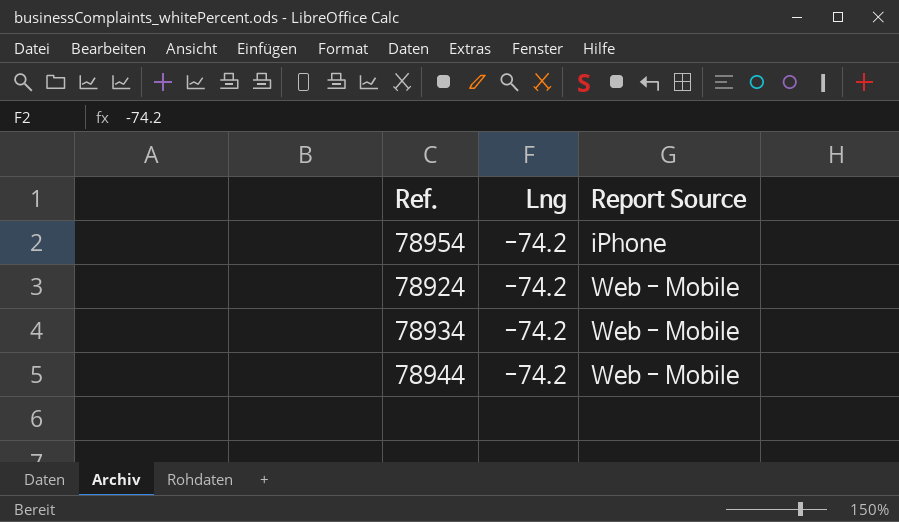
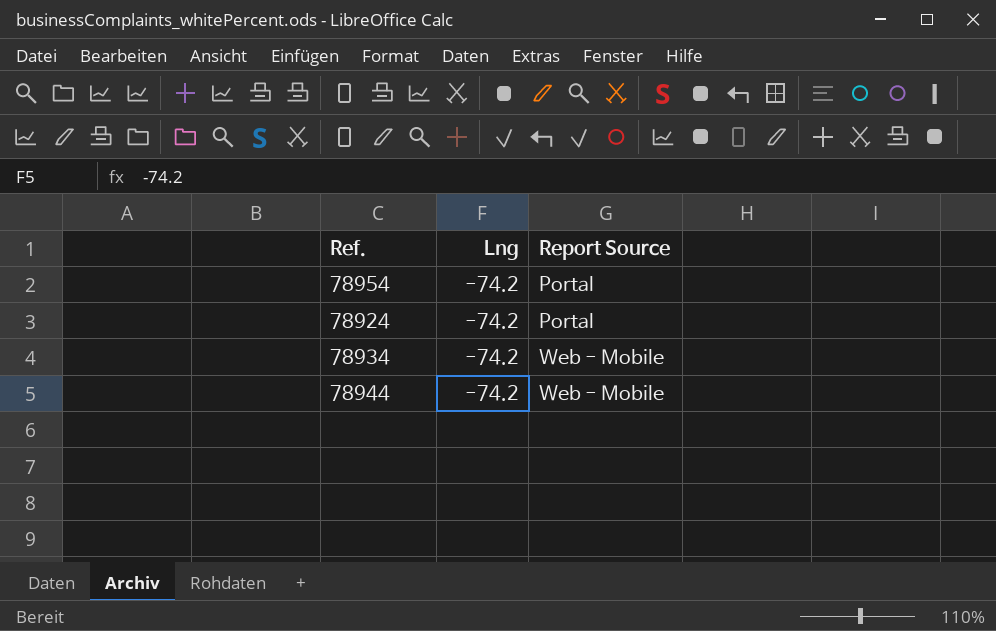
78954 | Report Source: iPhone -> Portal
78924 | Report Source: Web - Mobile -> Portal

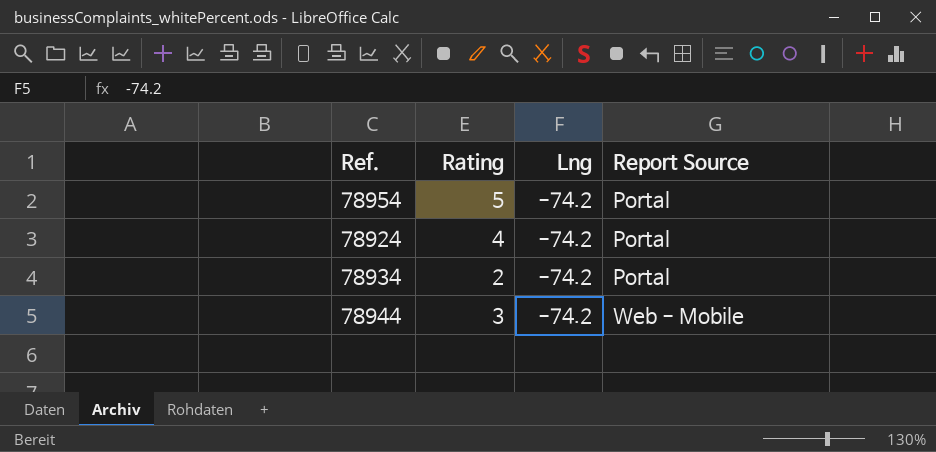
column Rating | position: none -> 2
78934 | Report Source: Web - Mobile -> Portal

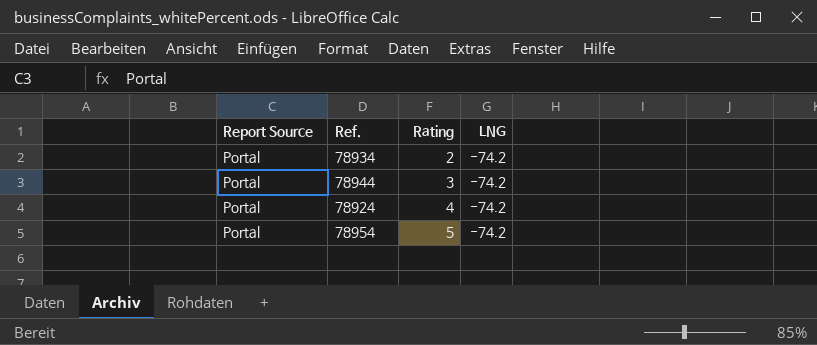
row order: Report Source ascending -> Rating ascending
column Report Source | position: 4 -> 1
column name: Lng -> LNG
78944 | Report Source: Web - Mobile -> Portal

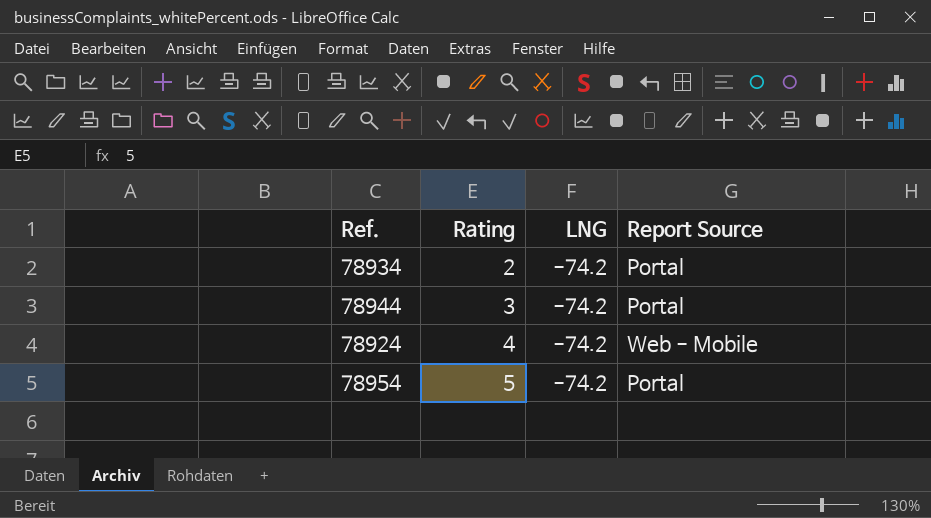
column Report Source | position: 1 -> 4
78924 | Report Source: Portal -> Web - Mobile

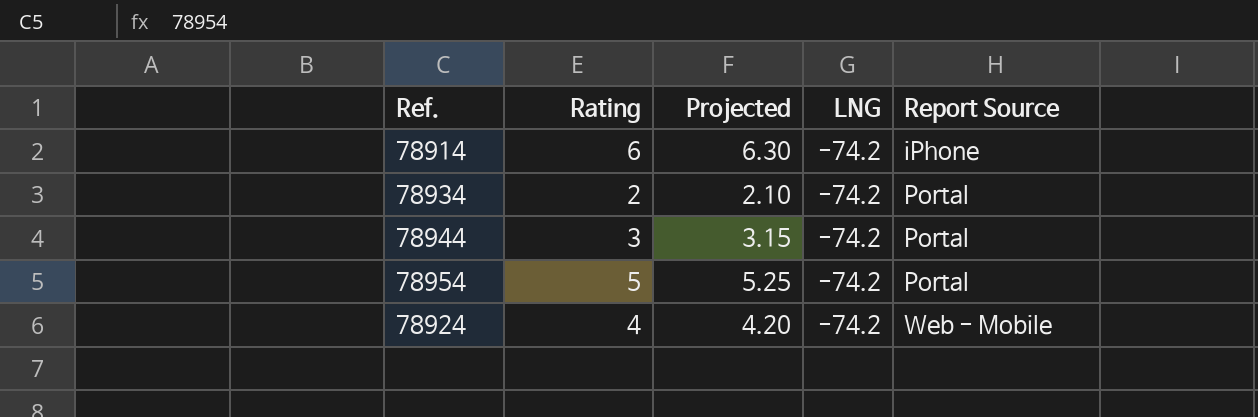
row order: Rating ascending -> Report Source ascending
column Projected | formula: none -> [Rating] * 1.05
row 78914: none -> 6 | 6.30 | -74.2 | iPhone

